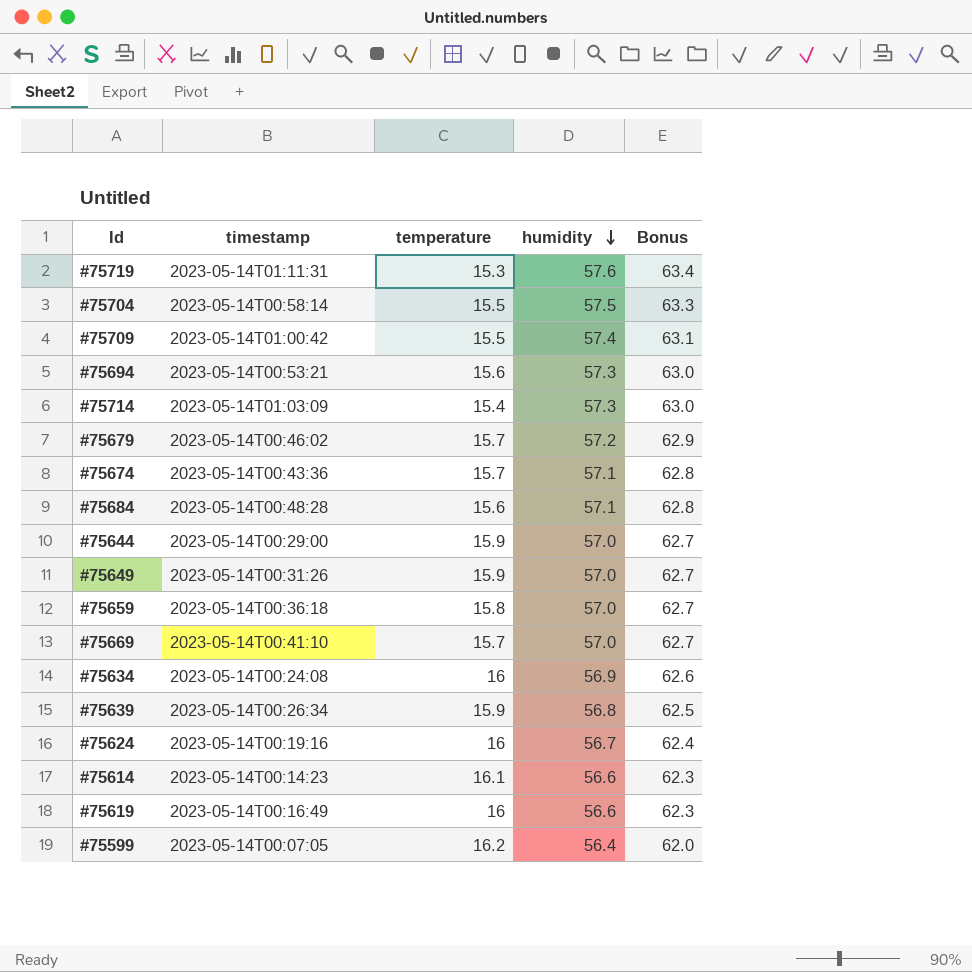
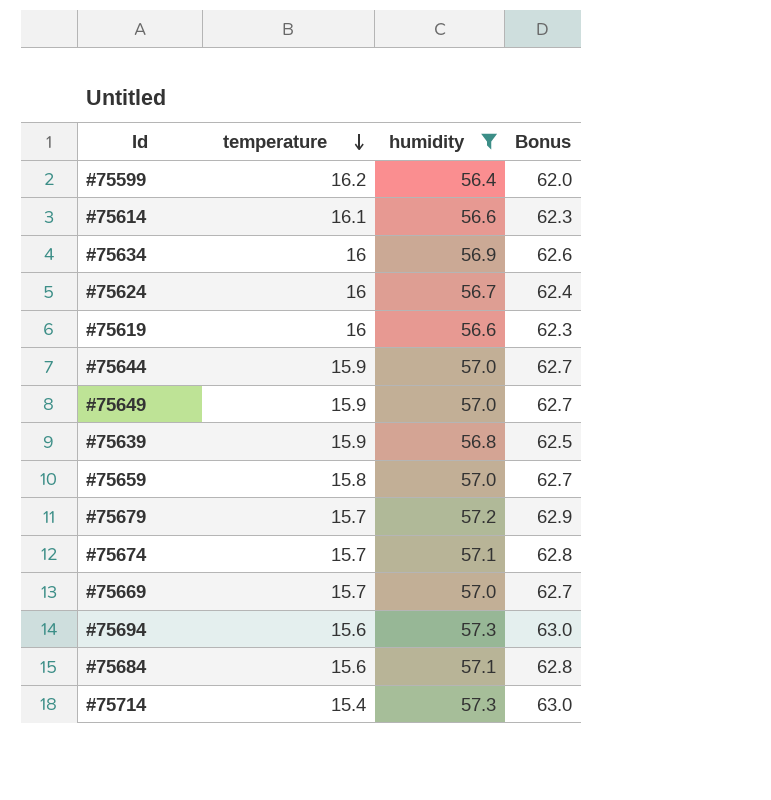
filter: none -> humidity <= 57.3
row order: humidity descending -> temperature descending
column timestamp | position: 2 -> none

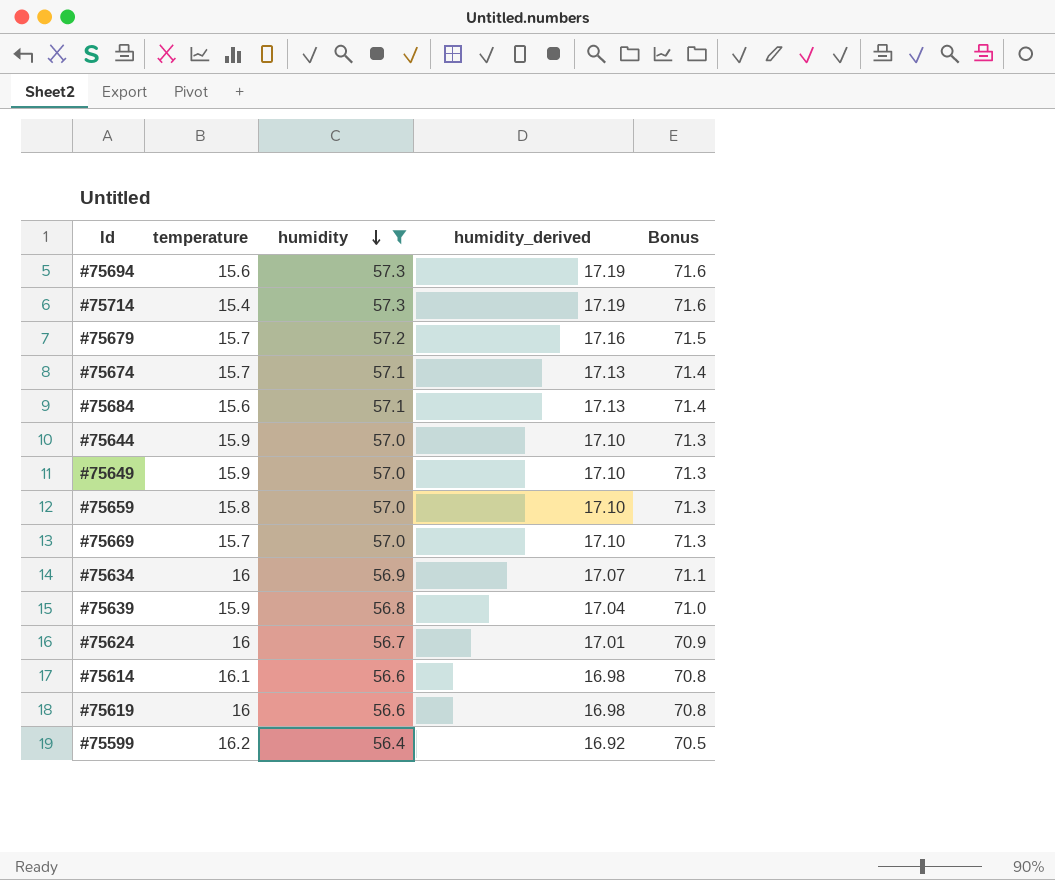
row order: temperature descending -> humidity descending
column humidity_derived | formula: none -> [humidity] * 0.3
column Bonus | formula: [humidity] * 1.1 -> [humidity] * 1.25

